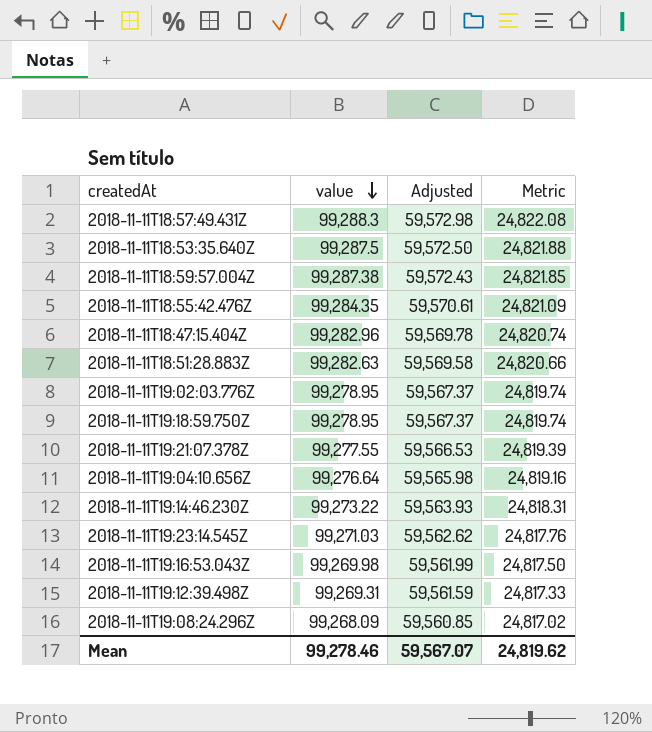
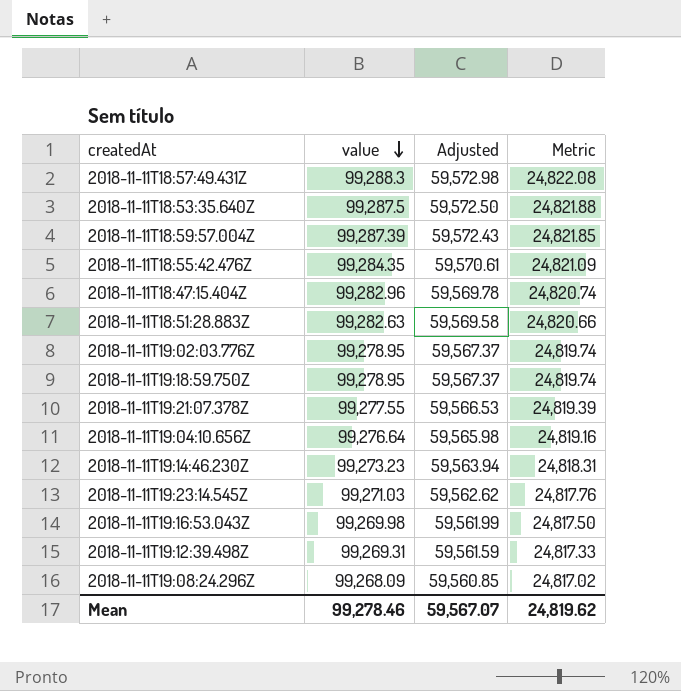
2018-11-11T18:59:57.004Z | value: 99,287.38 -> 99,287.39
2018-11-11T19:14:46.230Z | value: 99,273.22 -> 99,273.23
2018-11-11T19:14:46.230Z | Adjusted: 59,563.93 -> 59,563.94

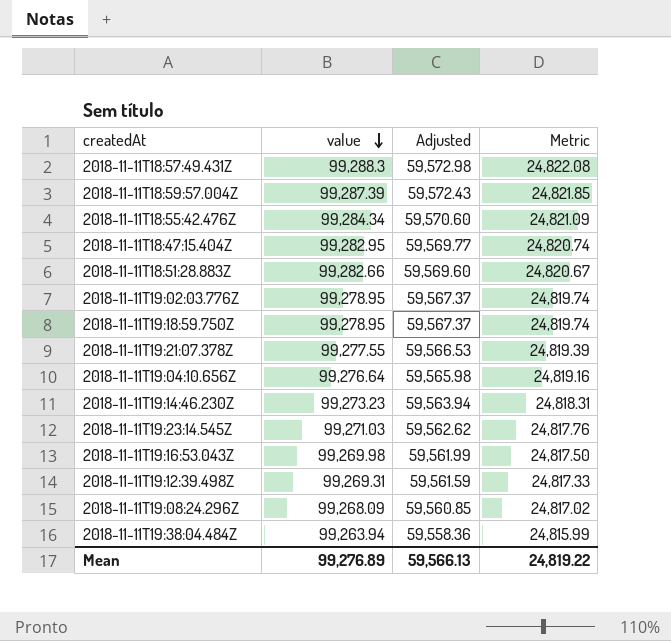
row 2018-11-11T18:53:35.640Z: 99,287.5 | 59,572.50 | 24,821.88 -> none
2018-11-11T18:55:42.476Z | value: 99,284.35 -> 99,284.34
2018-11-11T18:55:42.476Z | Adjusted: 59,570.61 -> 59,570.60
2018-11-11T18:47:15.404Z | value: 99,282.96 -> 99,282.95
2018-11-11T18:47:15.404Z | Adjusted: 59,569.78 -> 59,569.77
2018-11-11T18:51:28.883Z | value: 99,282.63 -> 99,282.66
2018-11-11T18:51:28.883Z | Adjusted: 59,569.58 -> 59,569.60
2018-11-11T18:51:28.883Z | Metric: 24,820.66 -> 24,820.67
row 2018-11-11T19:38:04.484Z: none -> 99,263.94 | 59,558.36 | 24,815.99
Mean | value: 99,278.46 -> 99,276.89
Mean | Adjusted: 59,567.07 -> 59,566.13
Mean | Metric: 24,819.62 -> 24,819.22

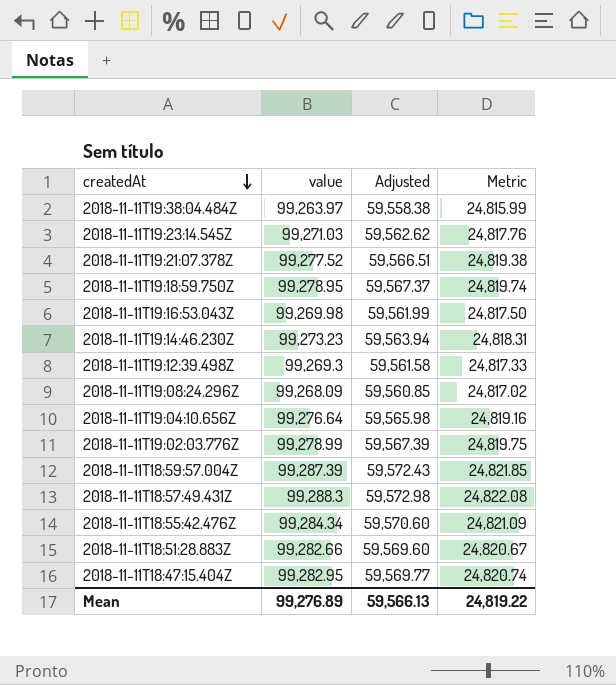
row order: value descending -> createdAt descending
2018-11-11T19:38:04.484Z | value: 99,263.94 -> 99,263.97
2018-11-11T19:38:04.484Z | Adjusted: 59,558.36 -> 59,558.38
2018-11-11T19:21:07.378Z | value: 99,277.55 -> 99,277.52
2018-11-11T19:21:07.378Z | Adjusted: 59,566.53 -> 59,566.51
2018-11-11T19:21:07.378Z | Metric: 24,819.39 -> 24,819.38
2018-11-11T19:12:39.498Z | value: 99,269.31 -> 99,269.3
2018-11-11T19:12:39.498Z | Adjusted: 59,561.59 -> 59,561.58
2018-11-11T19:02:03.776Z | value: 99,278.95 -> 99,278.99
2018-11-11T19:02:03.776Z | Adjusted: 59,567.37 -> 59,567.39
2018-11-11T19:02:03.776Z | Metric: 24,819.74 -> 24,819.75

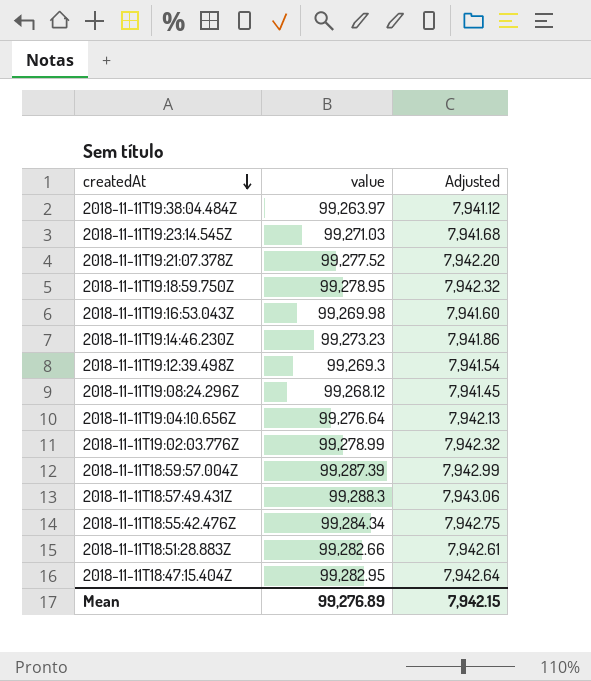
column Metric | formula: [value] * 0.25 -> none
column Adjusted | formula: [value] * 0.6 -> [value] * 0.08
2018-11-11T19:08:24.296Z | value: 99,268.09 -> 99,268.12
Mean | Adjusted: 59,566.13 -> 7,942.15

